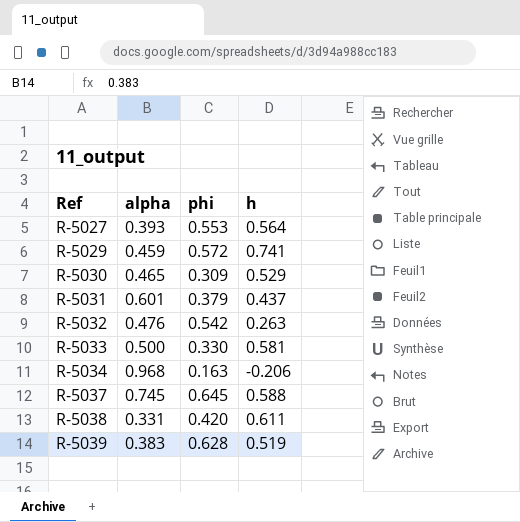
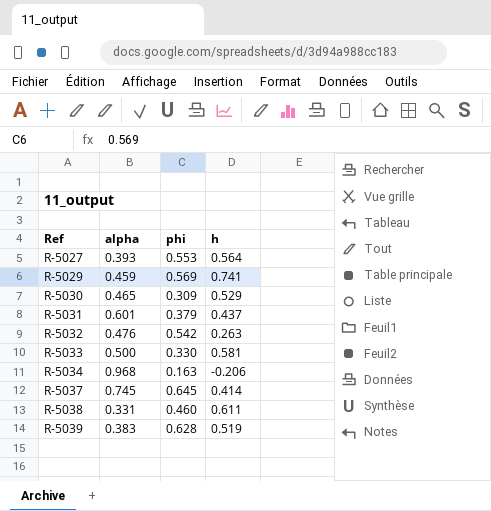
R-5029 | phi: 0.572 -> 0.569
R-5037 | h: 0.588 -> 0.414
R-5038 | phi: 0.420 -> 0.460

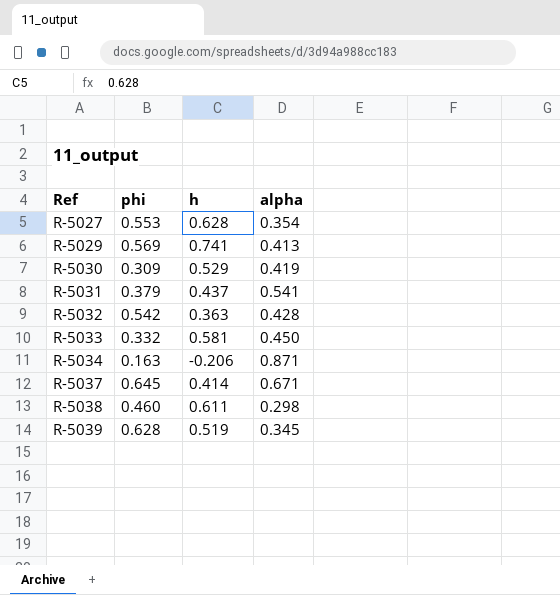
column alpha | position: 2 -> 4
R-5027 | h: 0.564 -> 0.628
R-5027 | alpha: 0.393 -> 0.354
R-5029 | alpha: 0.459 -> 0.413
R-5030 | alpha: 0.465 -> 0.419
R-5031 | alpha: 0.601 -> 0.541
R-5032 | h: 0.263 -> 0.363
R-5032 | alpha: 0.476 -> 0.428
R-5033 | phi: 0.330 -> 0.332
R-5033 | alpha: 0.500 -> 0.450
R-5034 | alpha: 0.968 -> 0.871
R-5037 | alpha: 0.745 -> 0.671
R-5038 | alpha: 0.331 -> 0.298
R-5039 | alpha: 0.383 -> 0.345

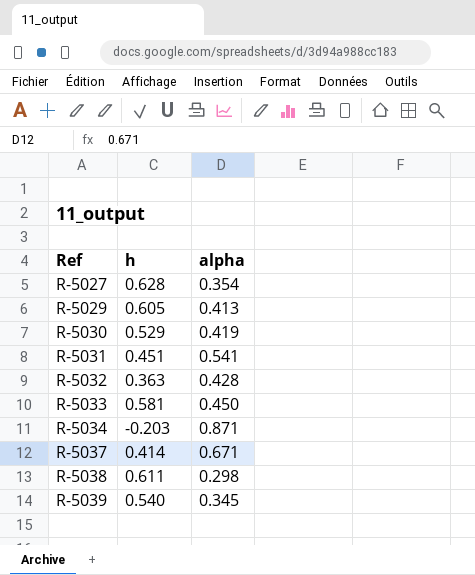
column phi | position: 2 -> none
R-5029 | h: 0.741 -> 0.605
R-5031 | h: 0.437 -> 0.451
R-5034 | h: -0.206 -> -0.203
R-5039 | h: 0.519 -> 0.540

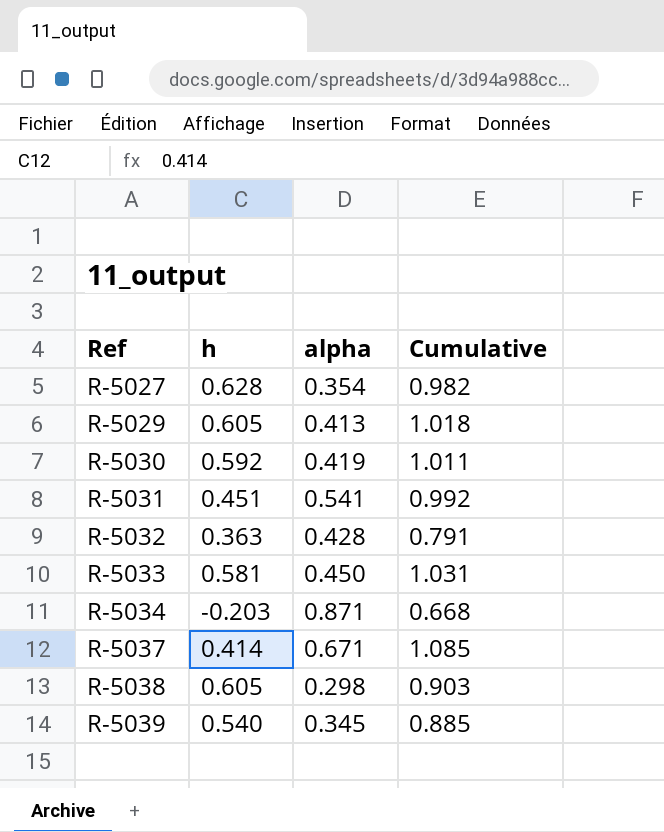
column Cumulative | formula: none -> [h] + [alpha]
R-5030 | h: 0.529 -> 0.592
R-5038 | h: 0.611 -> 0.605

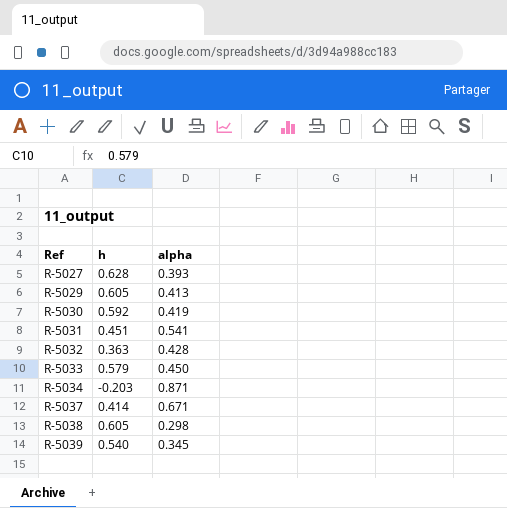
column Cumulative | formula: [h] + [alpha] -> none
R-5027 | alpha: 0.354 -> 0.393
R-5033 | h: 0.581 -> 0.579

